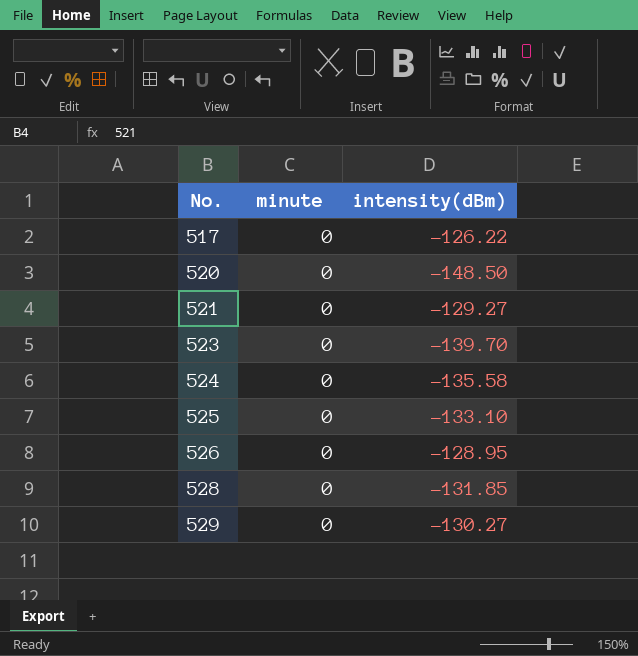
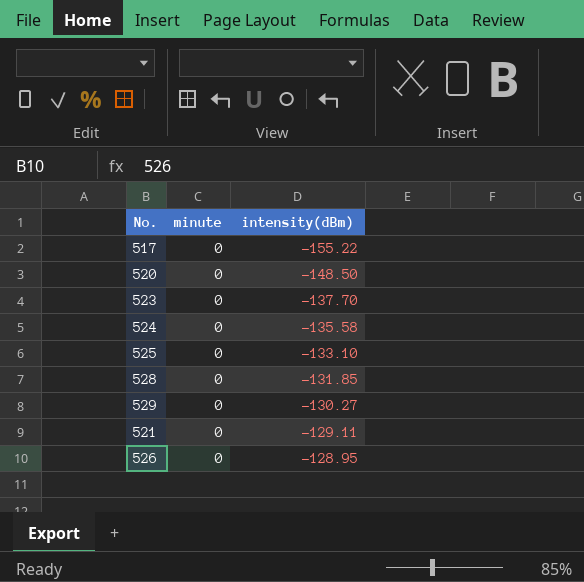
row order: No. ascending -> intensity(dBm) ascending
517 | intensity(dBm): -126.22 -> -155.22
523 | intensity(dBm): -139.70 -> -137.70
521 | intensity(dBm): -129.27 -> -129.11

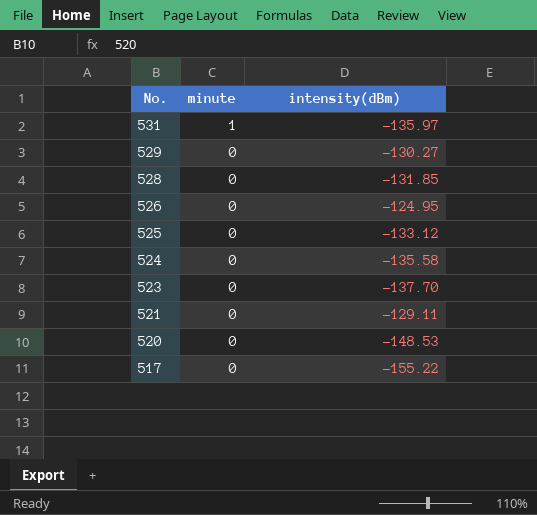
row order: intensity(dBm) ascending -> No. descending
row 531: none -> 1 | -135.97
526 | intensity(dBm): -128.95 -> -124.95
525 | intensity(dBm): -133.10 -> -133.12
520 | intensity(dBm): -148.50 -> -148.53

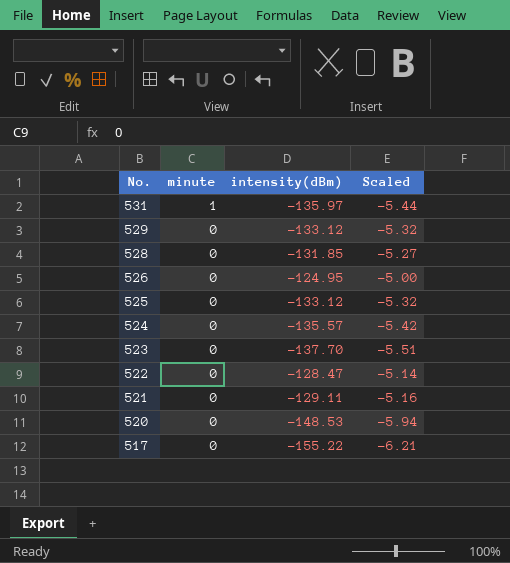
column Scaled | formula: none -> [intensity(dBm)] * 0.04
529 | intensity(dBm): -130.27 -> -133.12
524 | intensity(dBm): -135.58 -> -135.57
row 522: none -> 0 | -128.47 | -5.14

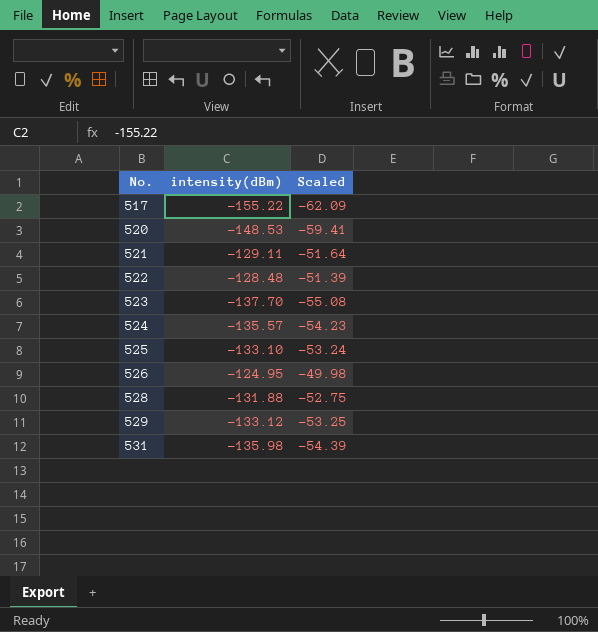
row order: No. descending -> No. ascending
column minute | position: 2 -> none
column Scaled | formula: [intensity(dBm)] * 0.04 -> [intensity(dBm)] * 0.4
522 | intensity(dBm): -128.47 -> -128.48
525 | intensity(dBm): -133.12 -> -133.10
528 | intensity(dBm): -131.85 -> -131.88
531 | intensity(dBm): -135.97 -> -135.98

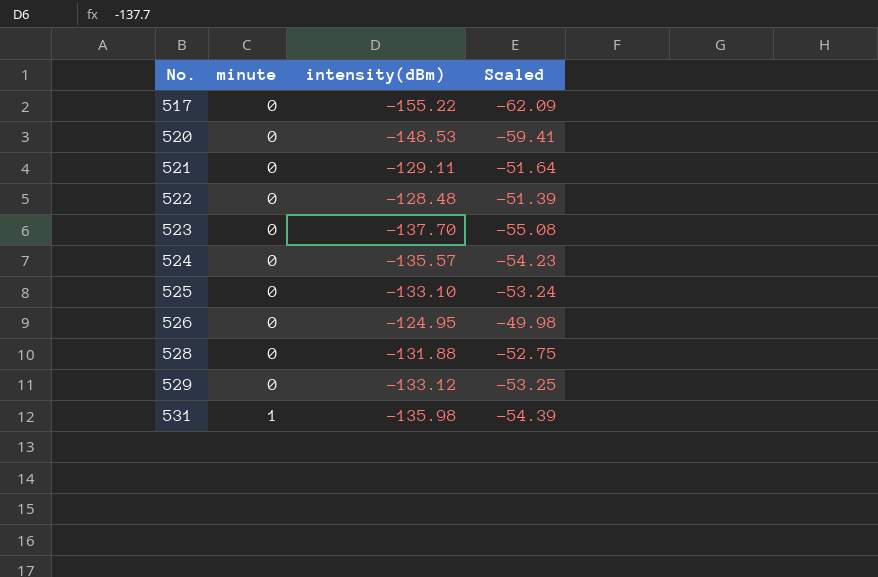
column minute | position: none -> 2

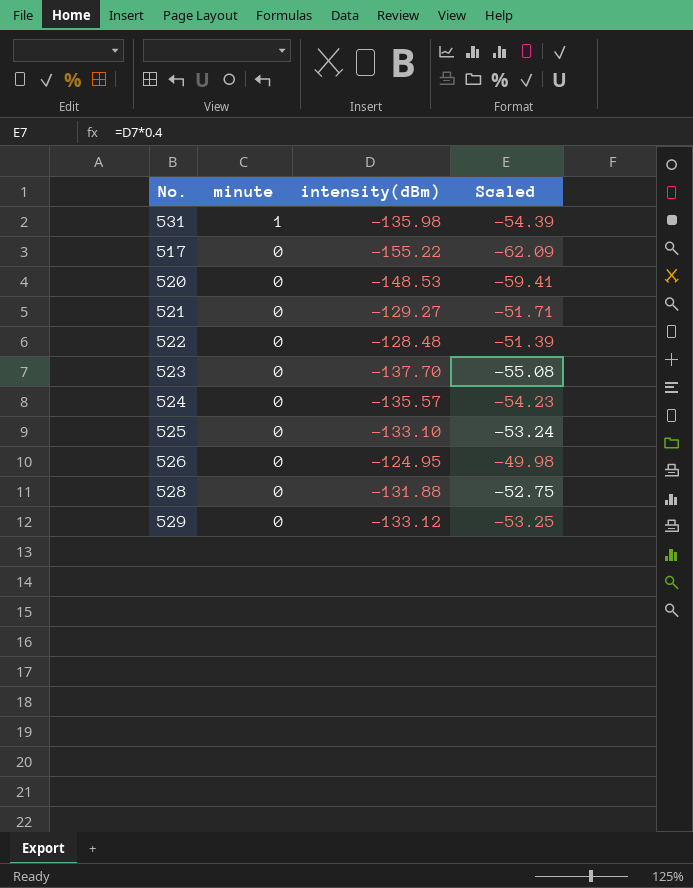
row order: No. ascending -> minute descending
521 | intensity(dBm): -129.11 -> -129.27
521 | Scaled: -51.64 -> -51.71

